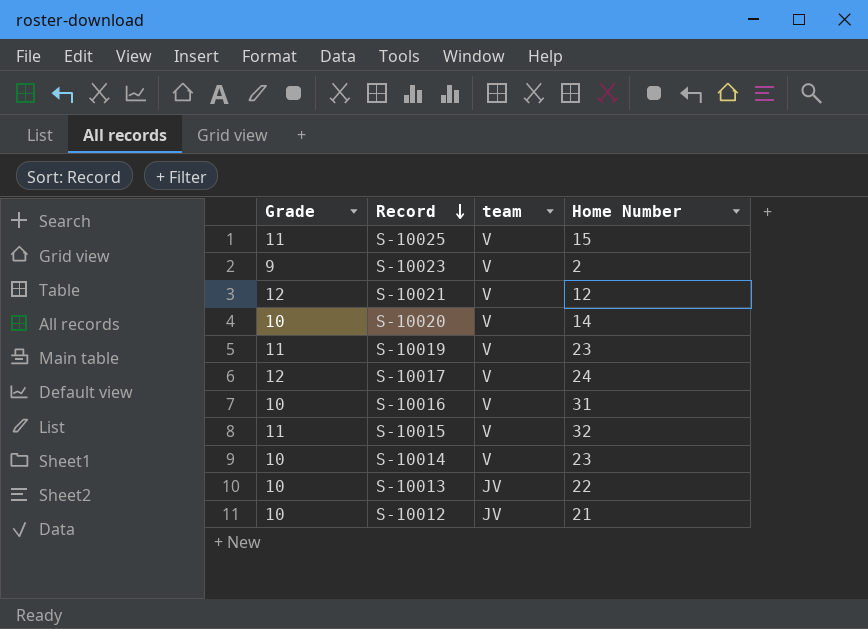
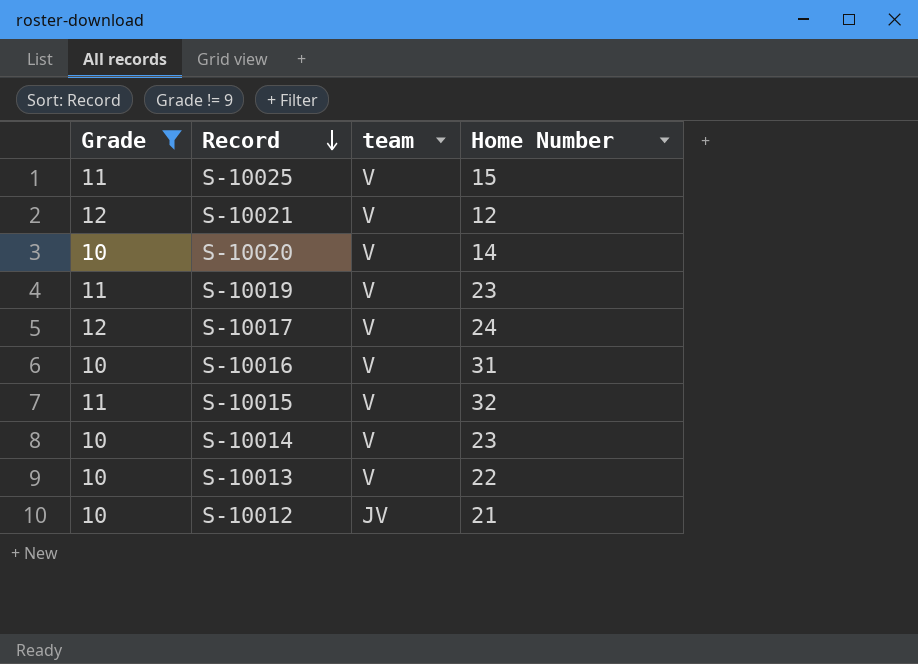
filter: none -> Grade != 9
S-10013 | team: JV -> V

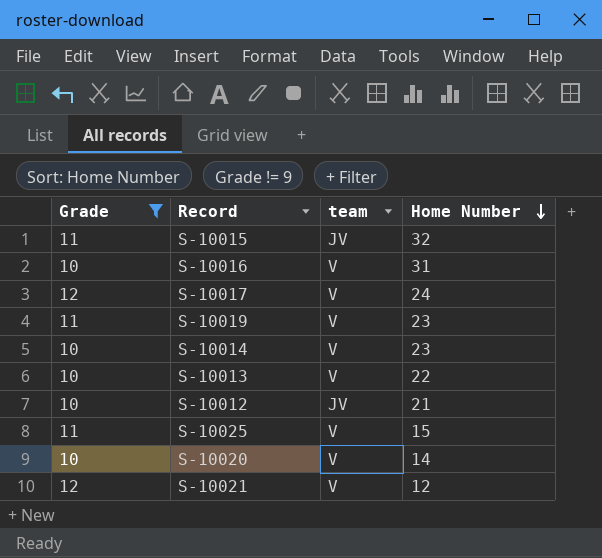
row order: Record descending -> Home Number descending
S-10015 | team: V -> JV

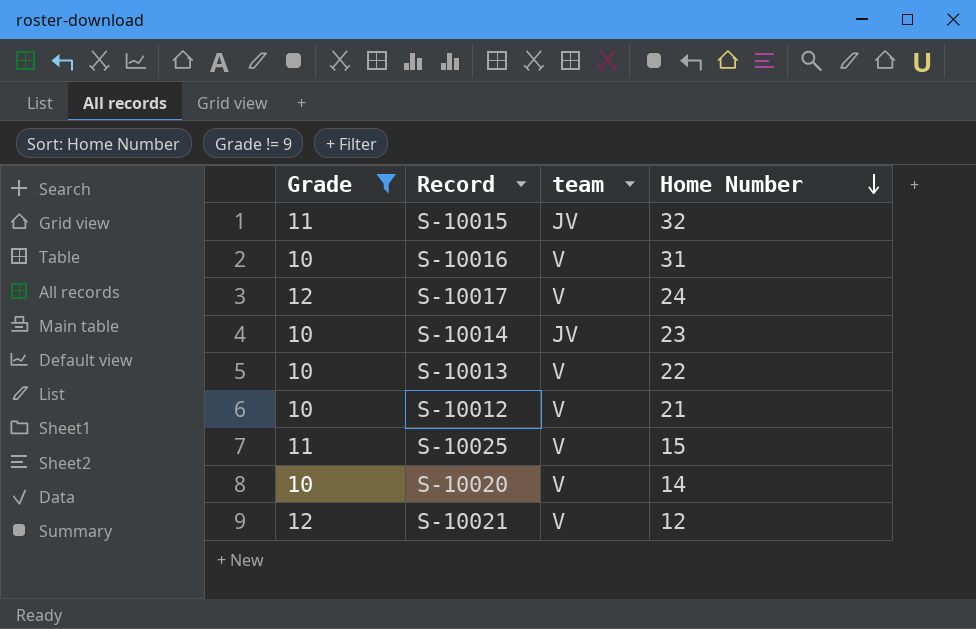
row S-10019: 11 | V | 23 -> none
S-10014 | team: V -> JV
S-10012 | team: JV -> V

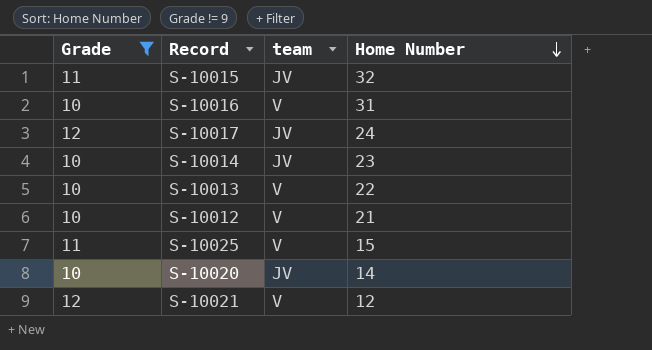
S-10017 | team: V -> JV
S-10020 | team: V -> JV

